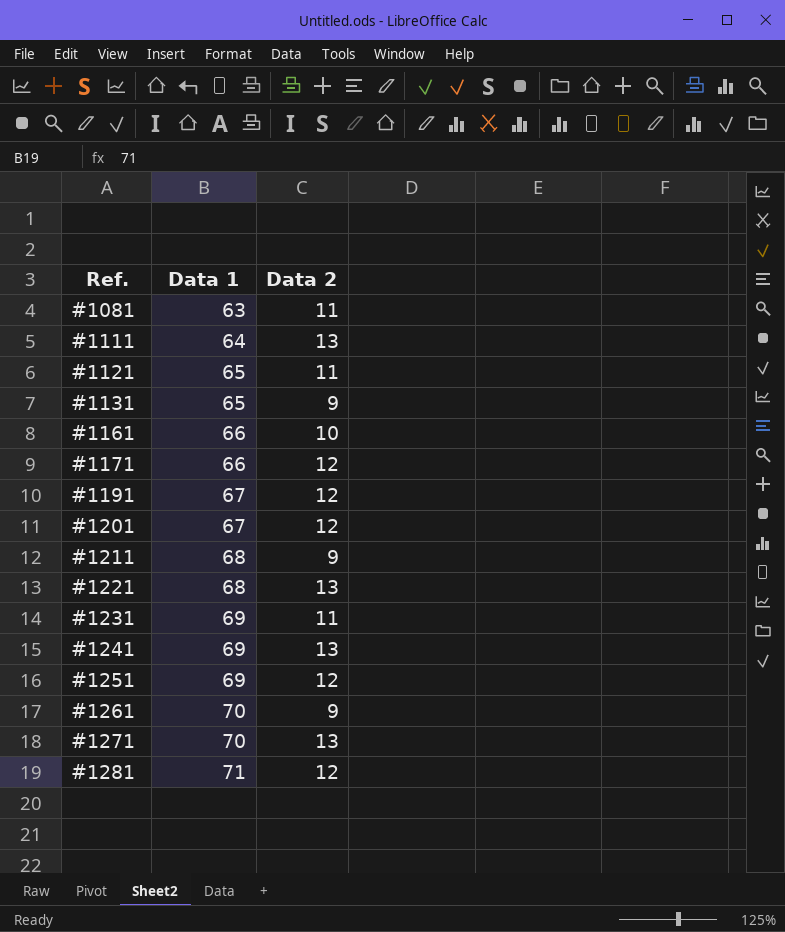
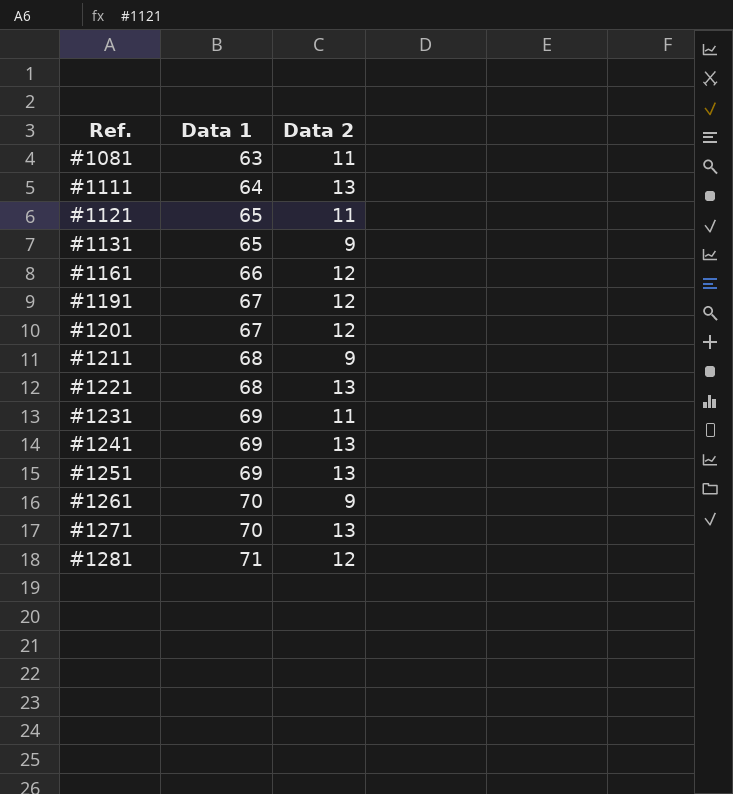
row #1171: 66 | 12 -> none
#1161 | Data 2: 10 -> 12
#1251 | Data 2: 12 -> 13

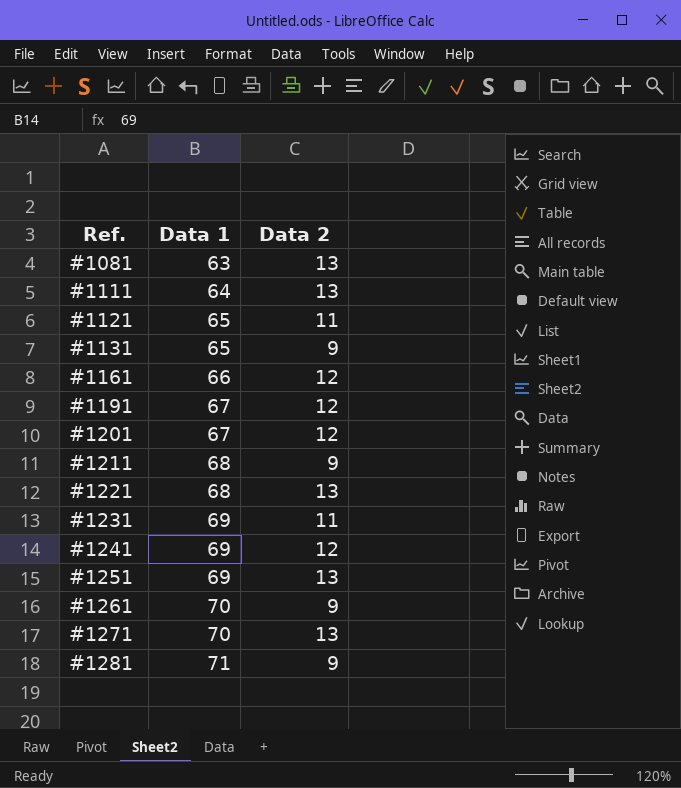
#1081 | Data 2: 11 -> 13
#1241 | Data 2: 13 -> 12
#1281 | Data 2: 12 -> 9

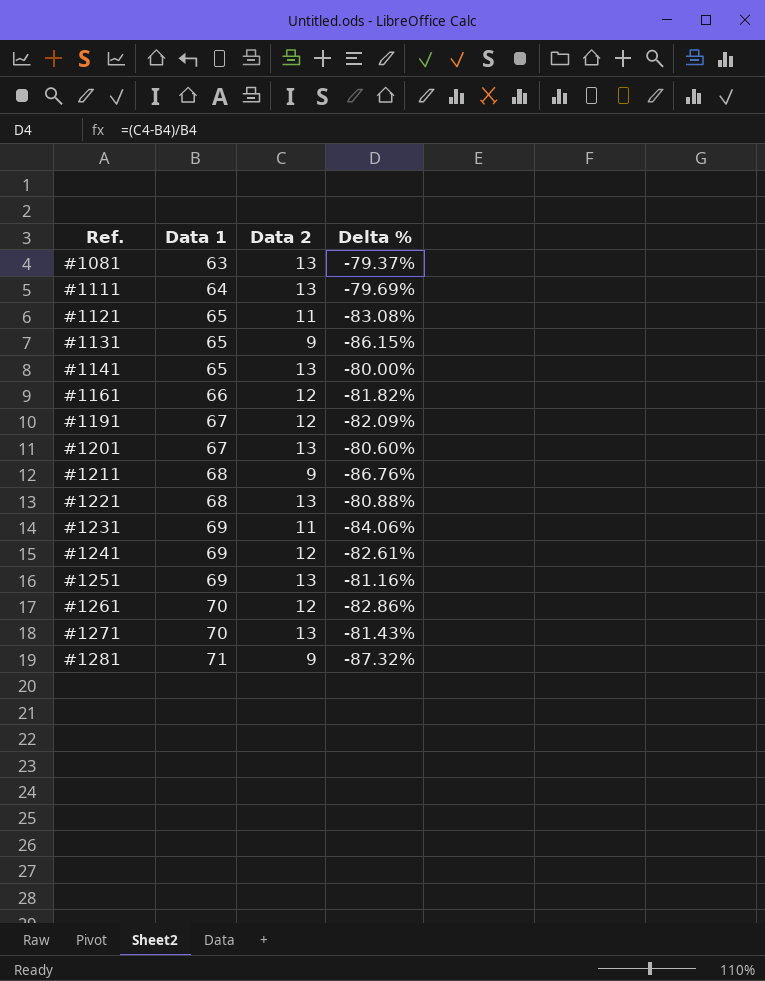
column Delta % | formula: none -> ([Data 2] - [Data 1]) / [Data 1]
row #1141: none -> 65 | 13 | -80.00%
#1201 | Data 2: 12 -> 13
#1261 | Data 2: 9 -> 12

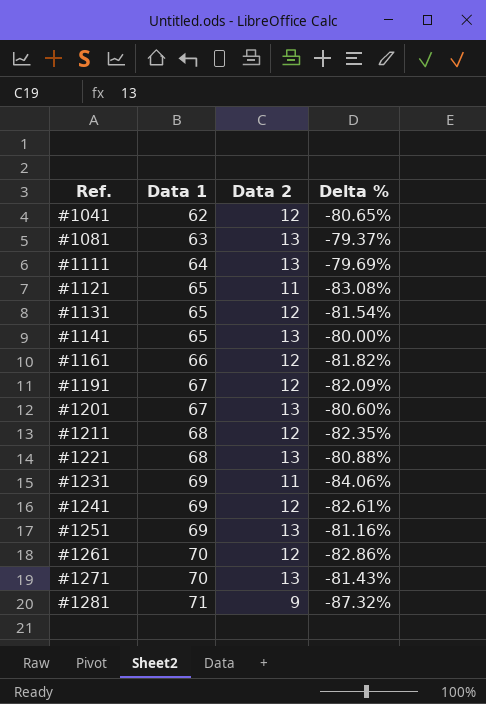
row #1041: none -> 62 | 12 | -80.65%
#1131 | Data 2: 9 -> 12
#1131 | Delta %: -86.15% -> -81.54%
#1211 | Data 2: 9 -> 12
#1211 | Delta %: -86.76% -> -82.35%

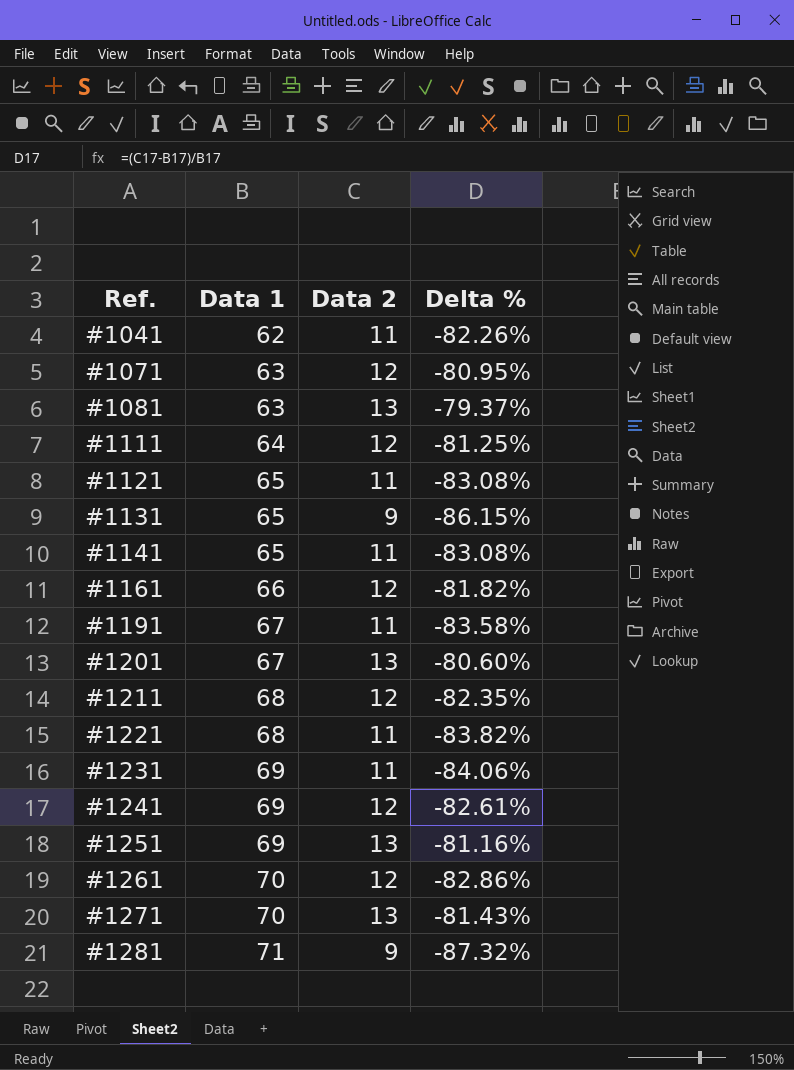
#1041 | Data 2: 12 -> 11
#1041 | Delta %: -80.65% -> -82.26%
row #1071: none -> 63 | 12 | -80.95%
#1111 | Data 2: 13 -> 12
#1111 | Delta %: -79.69% -> -81.25%
#1131 | Data 2: 12 -> 9
#1131 | Delta %: -81.54% -> -86.15%
#1141 | Data 2: 13 -> 11
#1141 | Delta %: -80.00% -> -83.08%
#1191 | Data 2: 12 -> 11
#1191 | Delta %: -82.09% -> -83.58%
#1221 | Data 2: 13 -> 11
#1221 | Delta %: -80.88% -> -83.82%

